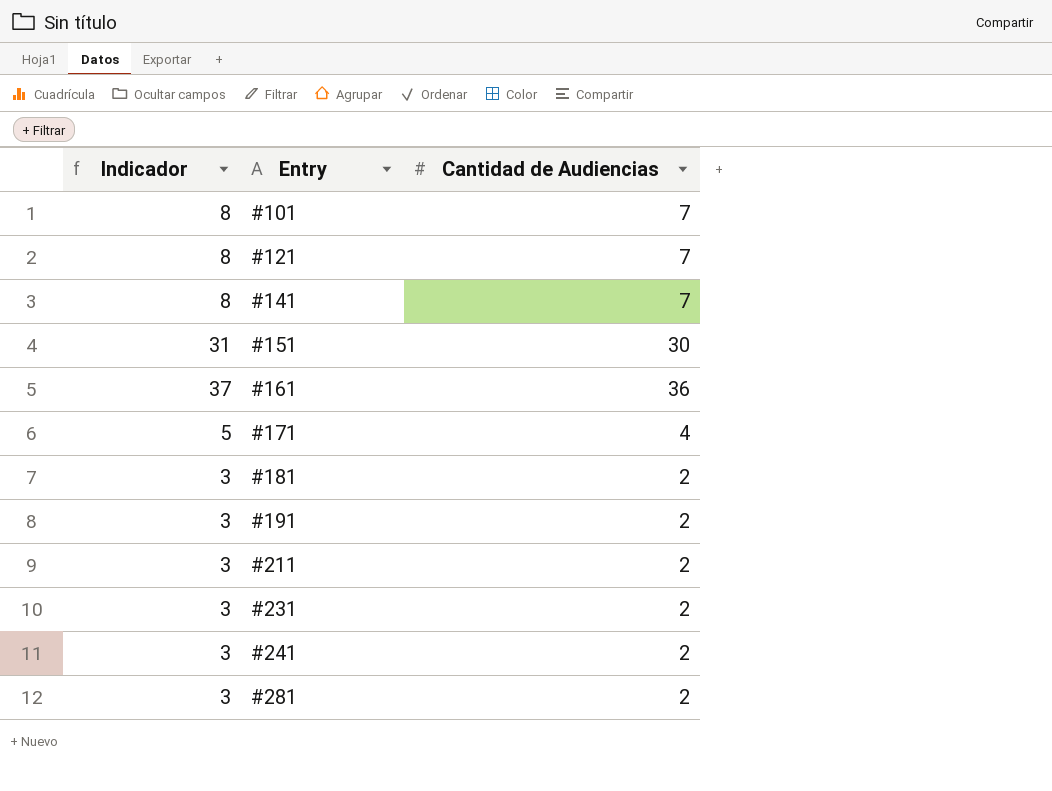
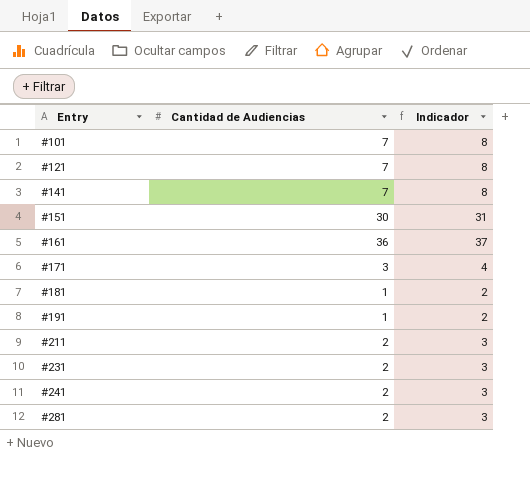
column Indicador | position: 1 -> 3
#171 | Cantidad de Audiencias: 4 -> 3
#171 | Indicador: 5 -> 4
#181 | Cantidad de Audiencias: 2 -> 1
#181 | Indicador: 3 -> 2
#191 | Cantidad de Audiencias: 2 -> 1
#191 | Indicador: 3 -> 2

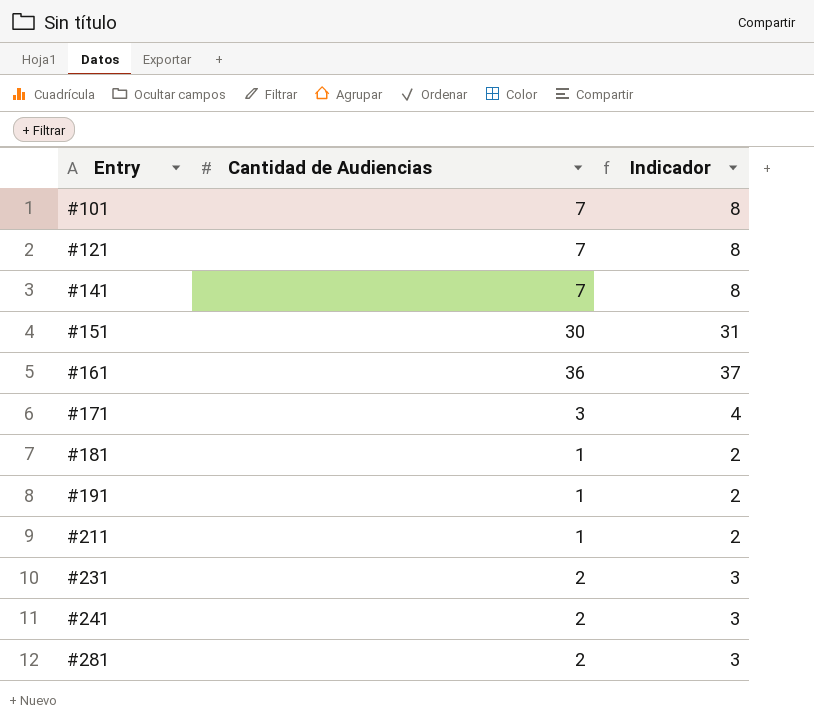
#211 | Cantidad de Audiencias: 2 -> 1
#211 | Indicador: 3 -> 2

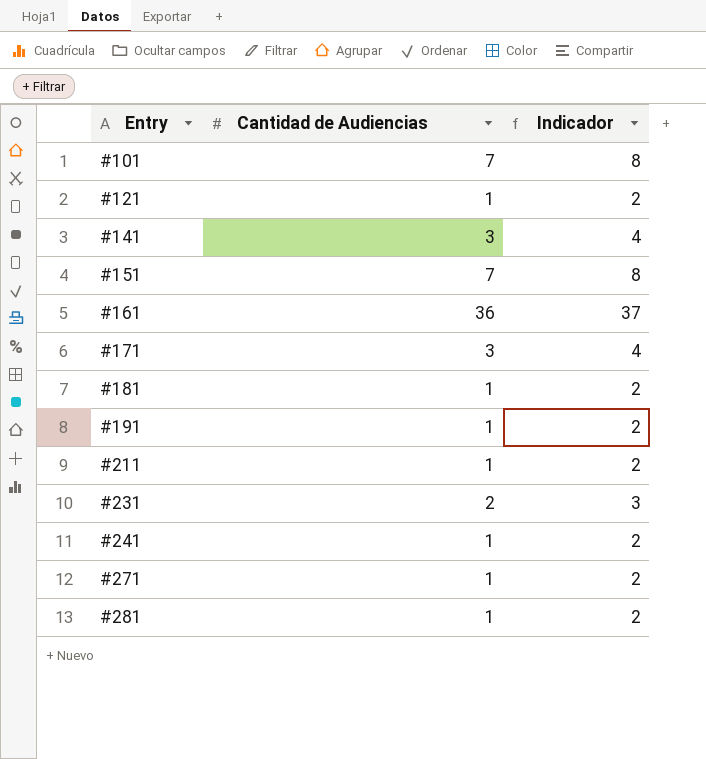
#121 | Cantidad de Audiencias: 7 -> 1
#121 | Indicador: 8 -> 2
#141 | Cantidad de Audiencias: 7 -> 3
#141 | Indicador: 8 -> 4
#151 | Cantidad de Audiencias: 30 -> 7
#151 | Indicador: 31 -> 8
#241 | Cantidad de Audiencias: 2 -> 1
#241 | Indicador: 3 -> 2
row #271: none -> 1 | 2
#281 | Cantidad de Audiencias: 2 -> 1
#281 | Indicador: 3 -> 2

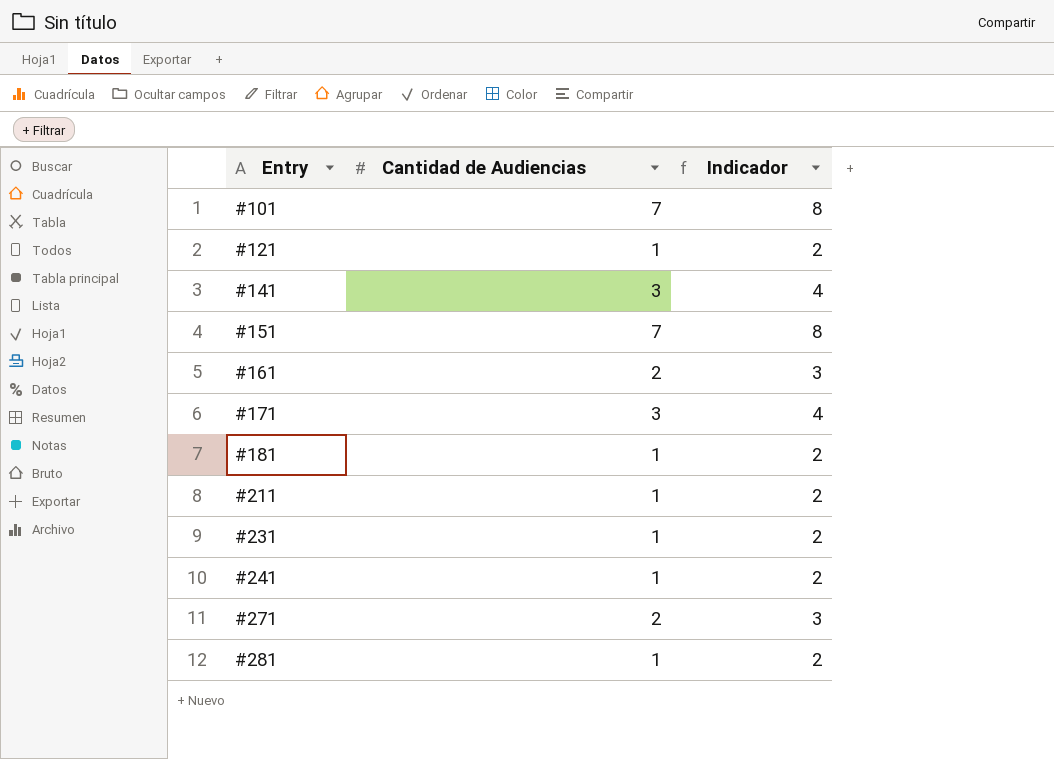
row #191: 1 | 2 -> none
#161 | Cantidad de Audiencias: 36 -> 2
#161 | Indicador: 37 -> 3
#231 | Cantidad de Audiencias: 2 -> 1
#231 | Indicador: 3 -> 2
#271 | Cantidad de Audiencias: 1 -> 2
#271 | Indicador: 2 -> 3

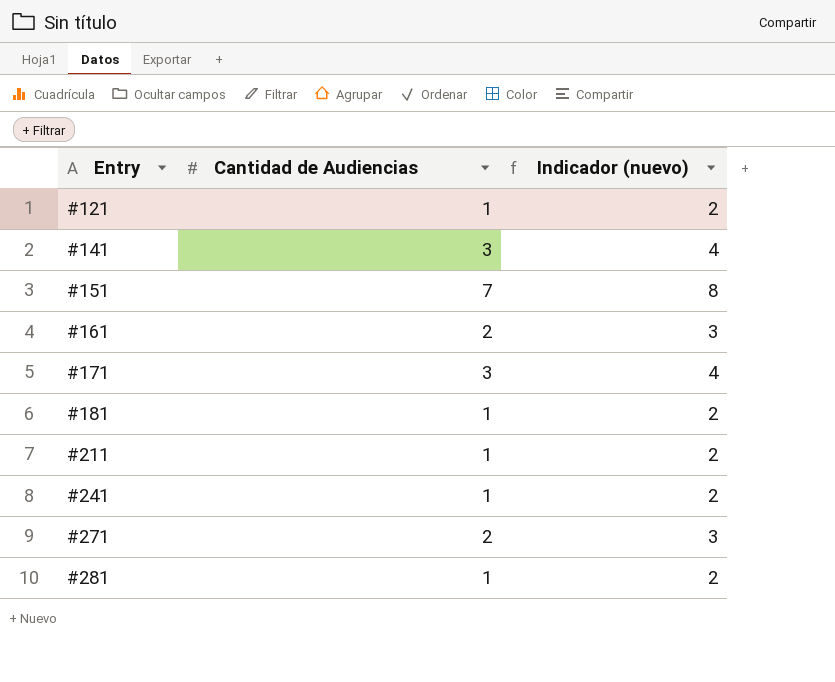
column name: Indicador -> Indicador (nuevo)
row #101: 7 | 8 -> none
row #231: 1 | 2 -> none

